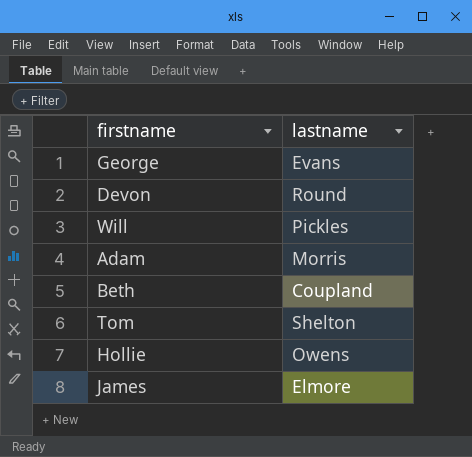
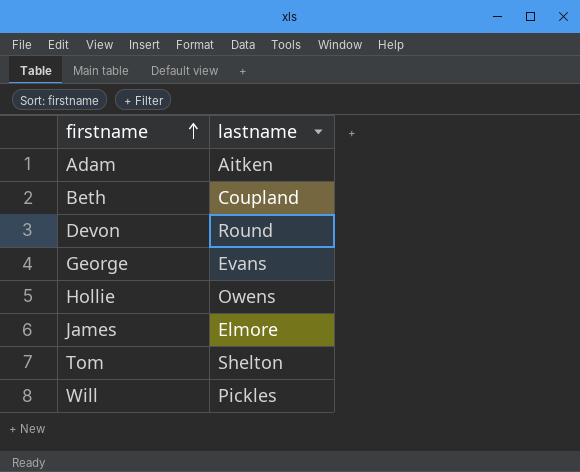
row order: none -> firstname ascending
Adam | lastname: Morris -> Aitken

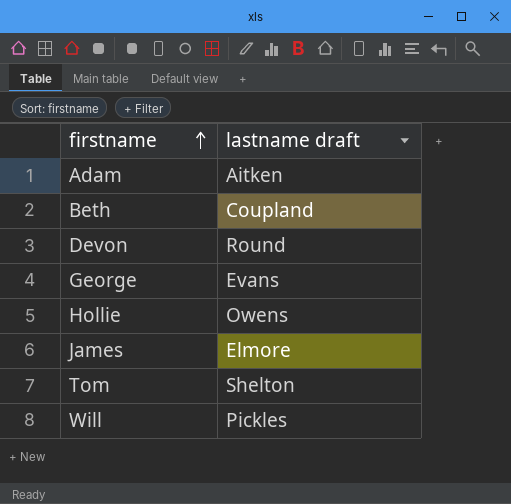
column name: lastname -> lastname draft

